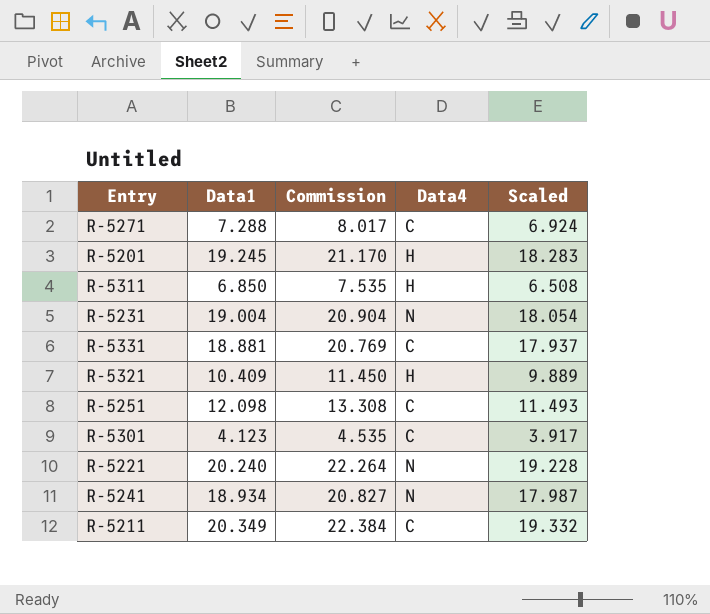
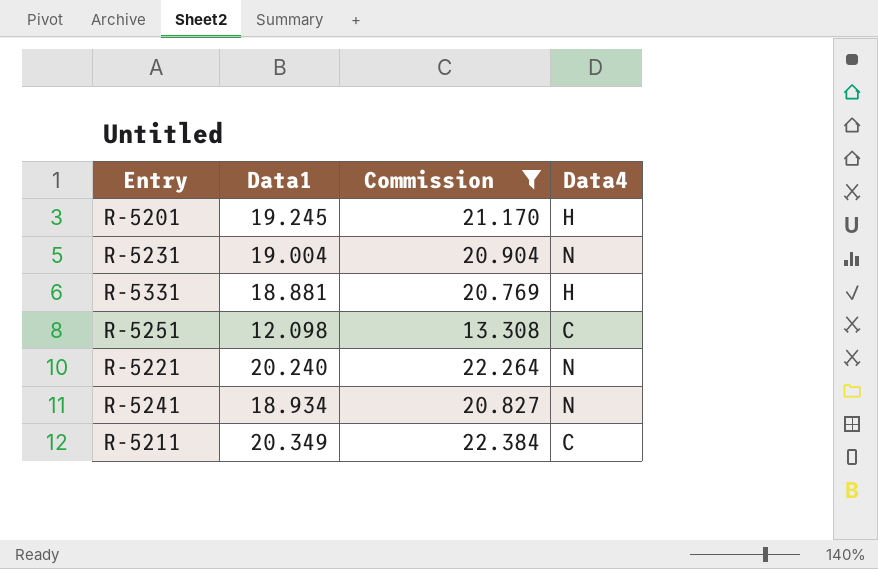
filter: none -> Commission >= 13.308
column Scaled | formula: [Data1] * 0.95 -> none
R-5331 | Data4: C -> H

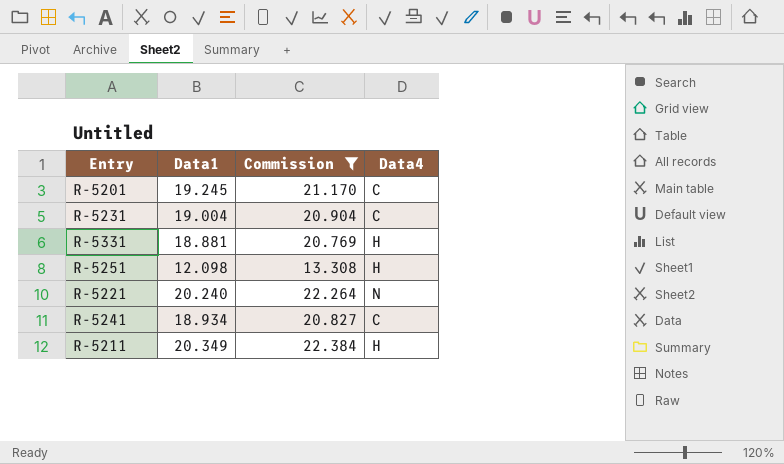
R-5201 | Data4: H -> C
R-5231 | Data4: N -> C
R-5251 | Data4: C -> H
R-5241 | Data4: N -> C
R-5211 | Data4: C -> H

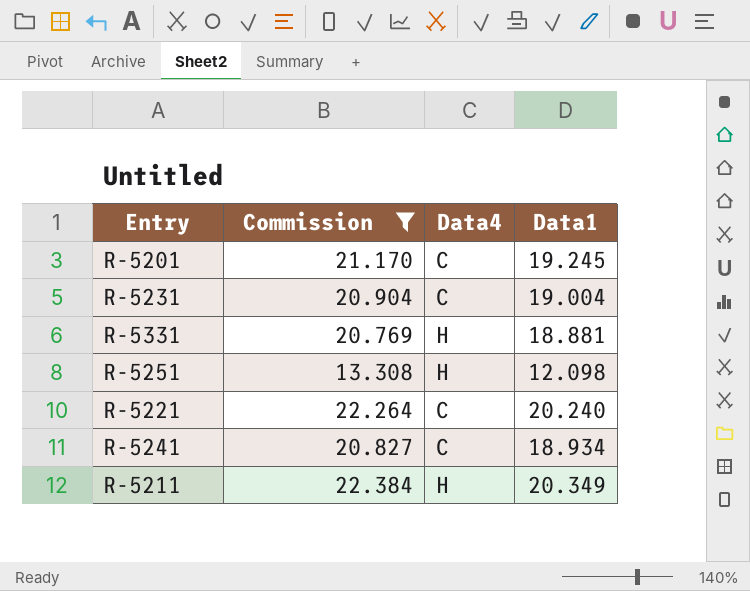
column Data1 | position: 2 -> 4
R-5221 | Data4: N -> C

